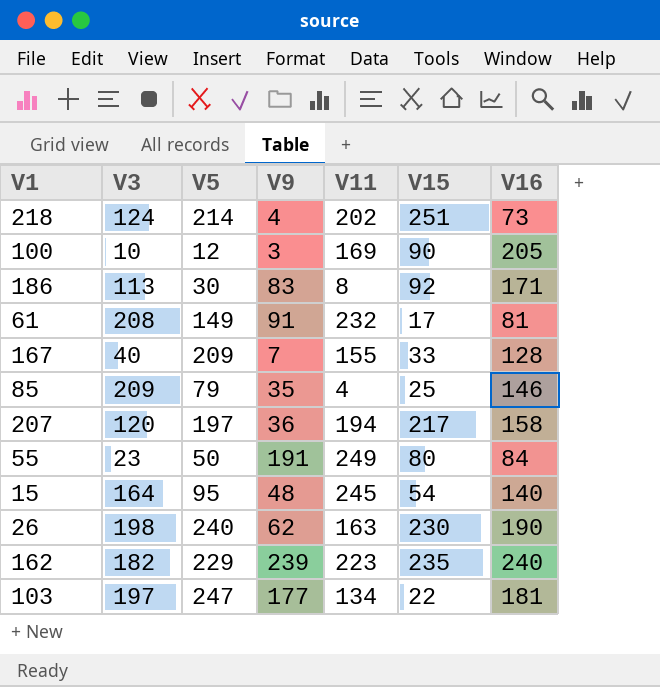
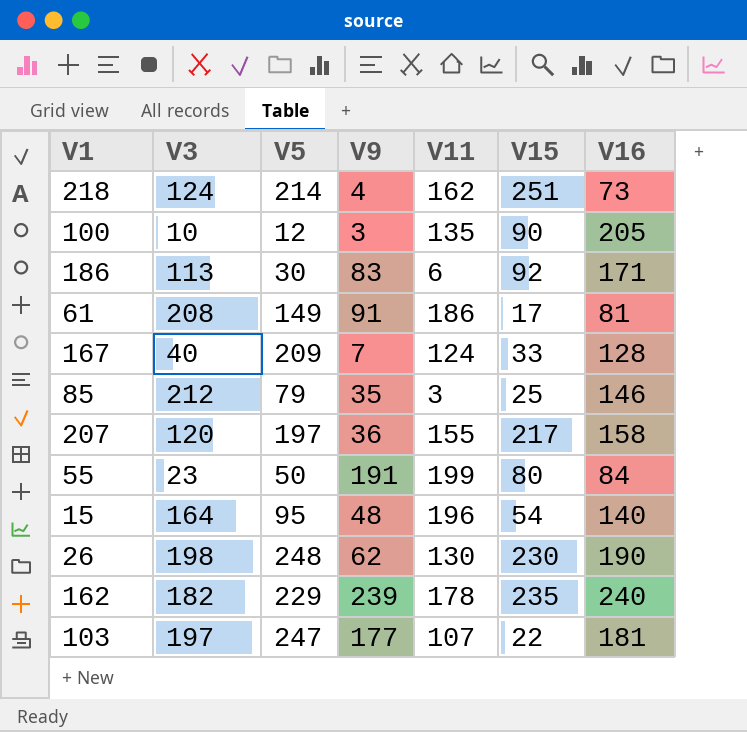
218 | V11: 202 -> 162
100 | V11: 169 -> 135
186 | V11: 8 -> 6
61 | V11: 232 -> 186
167 | V11: 155 -> 124
85 | V3: 209 -> 212
85 | V11: 4 -> 3
207 | V11: 194 -> 155
55 | V11: 249 -> 199
15 | V11: 245 -> 196
26 | V5: 240 -> 248
26 | V11: 163 -> 130
162 | V11: 223 -> 178
103 | V11: 134 -> 107

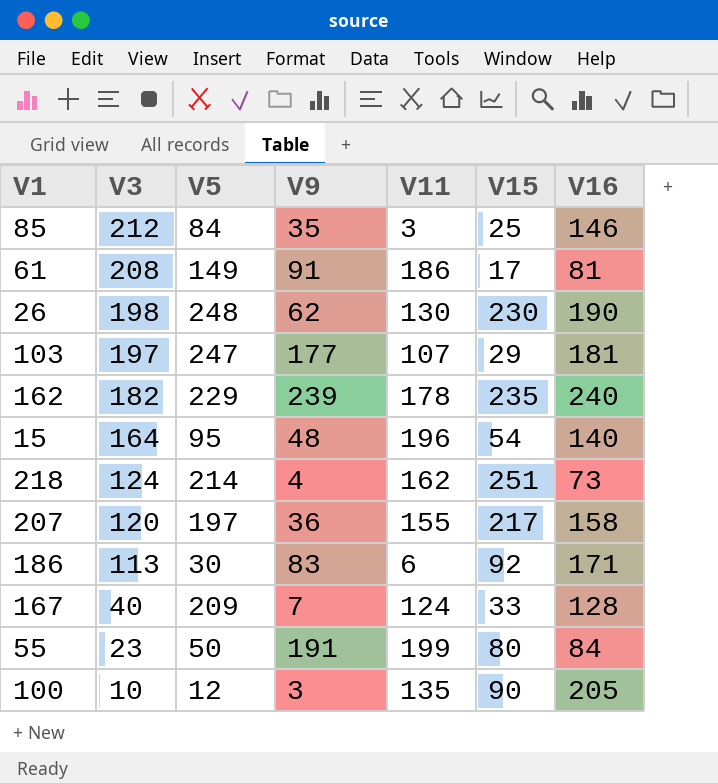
row order: none -> V3 descending
85 | V5: 79 -> 84
103 | V15: 22 -> 29

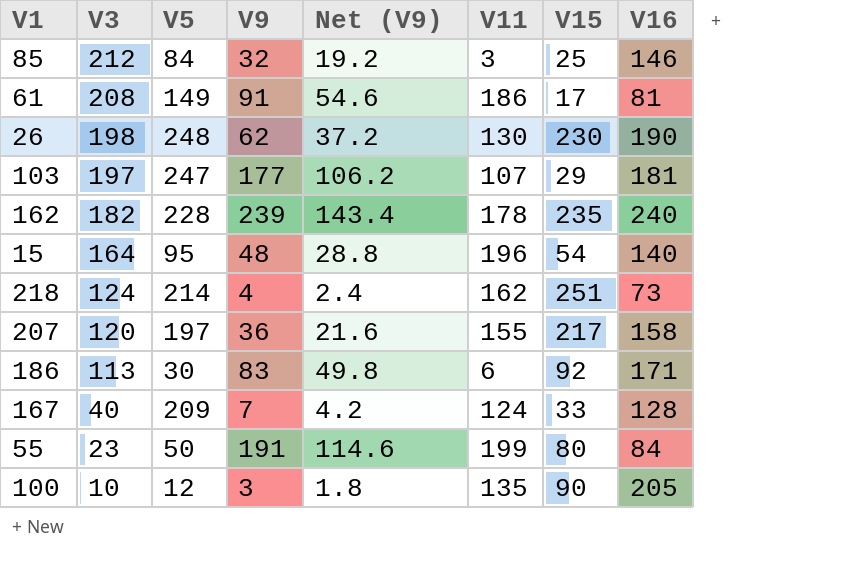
column Net (V9) | formula: none -> [V9] * 0.6
85 | V9: 35 -> 32
162 | V5: 229 -> 228

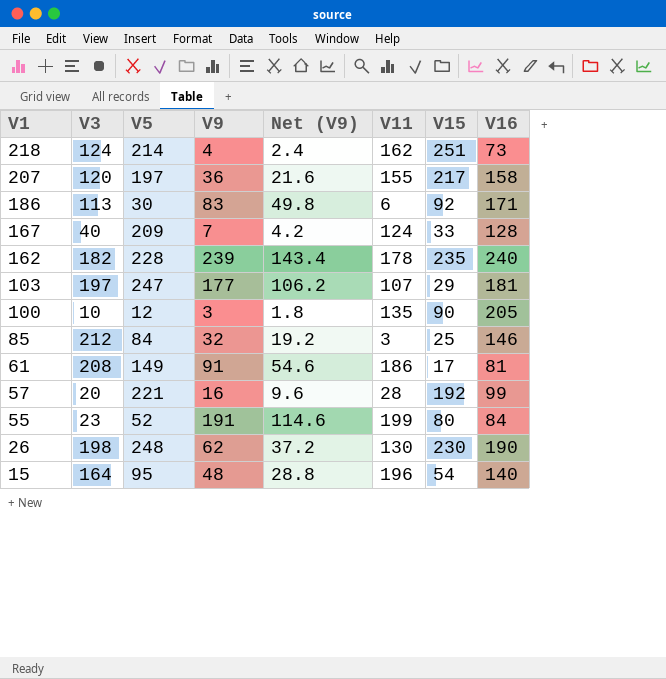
row order: V3 descending -> V1 descending
row 57: none -> 20 | 221 | 16 | 9.6 | 28 | 192 | 99
55 | V5: 50 -> 52

